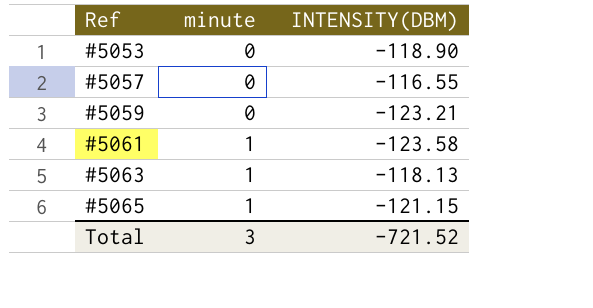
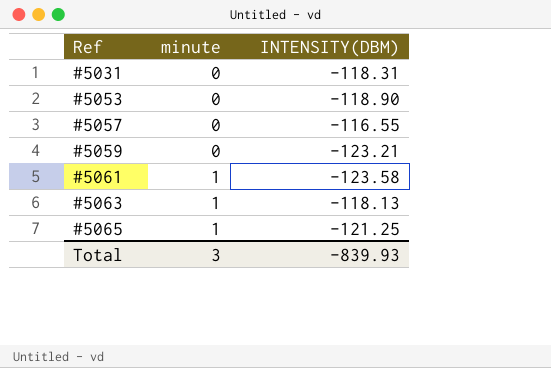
row #5031: none -> 0 | -118.31
#5065 | INTENSITY(DBM): -121.15 -> -121.25
Total | INTENSITY(DBM): -721.52 -> -839.93

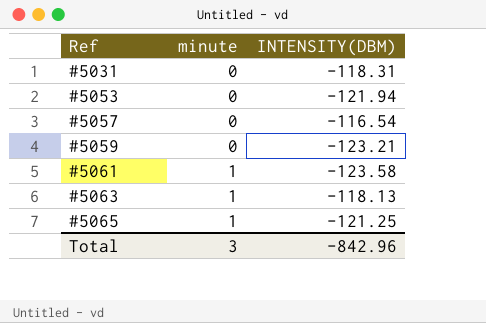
#5053 | INTENSITY(DBM): -118.90 -> -121.94
#5057 | INTENSITY(DBM): -116.55 -> -116.54
Total | INTENSITY(DBM): -839.93 -> -842.96

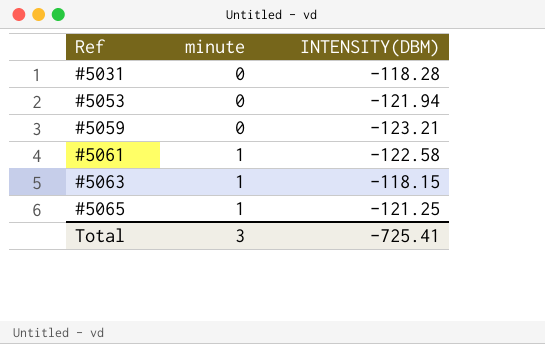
row #5057: 0 | -116.54 -> none
#5031 | INTENSITY(DBM): -118.31 -> -118.28
#5061 | INTENSITY(DBM): -123.58 -> -122.58
#5063 | INTENSITY(DBM): -118.13 -> -118.15
Total | INTENSITY(DBM): -842.96 -> -725.41

